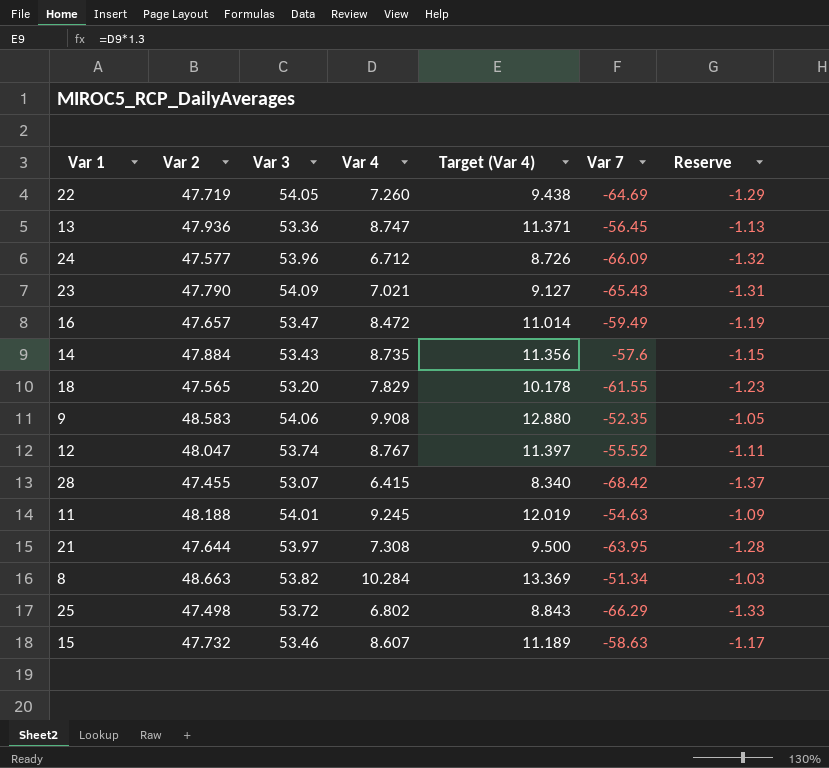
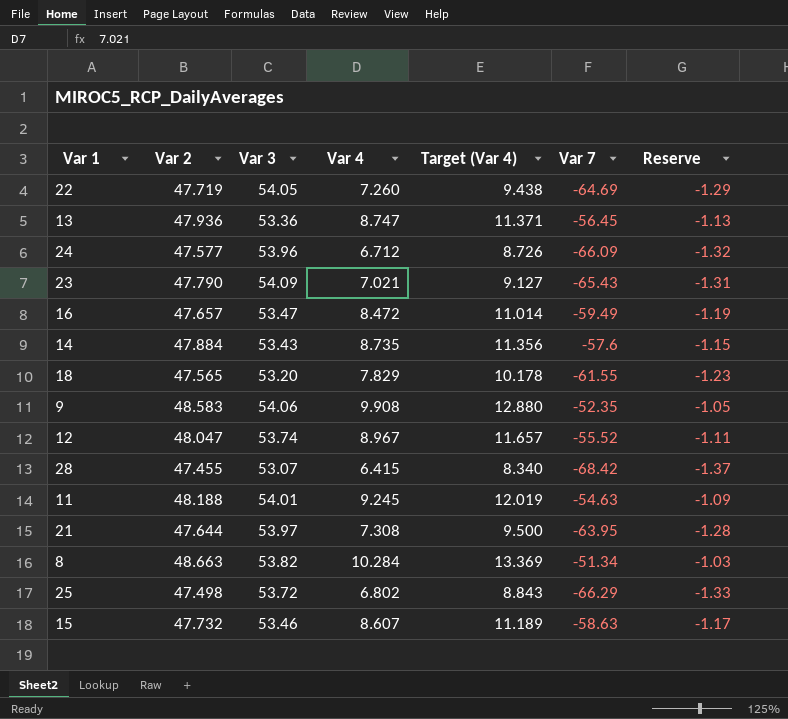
12 | Var 4: 8.767 -> 8.967
12 | Target (Var 4): 11.397 -> 11.657

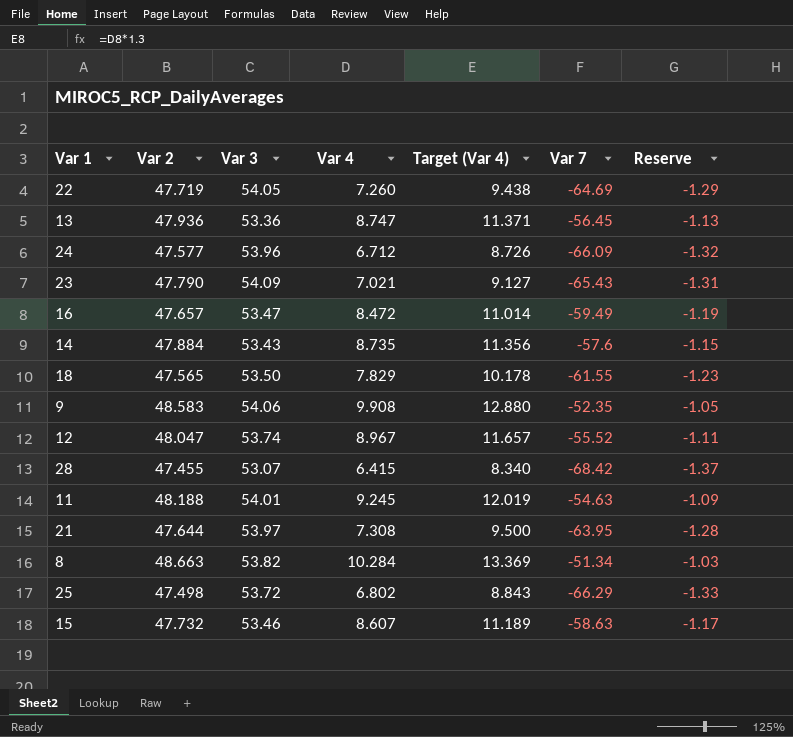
18 | Var 3: 53.20 -> 53.50

